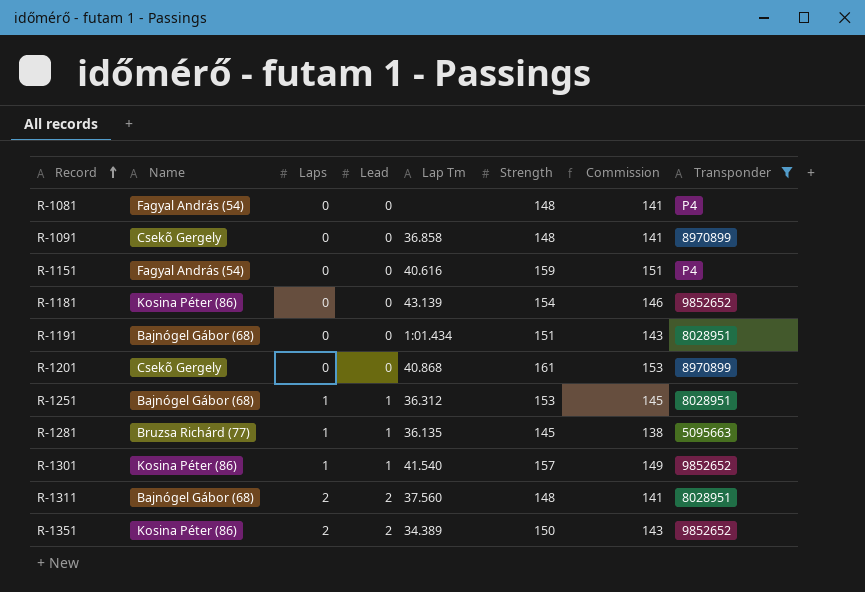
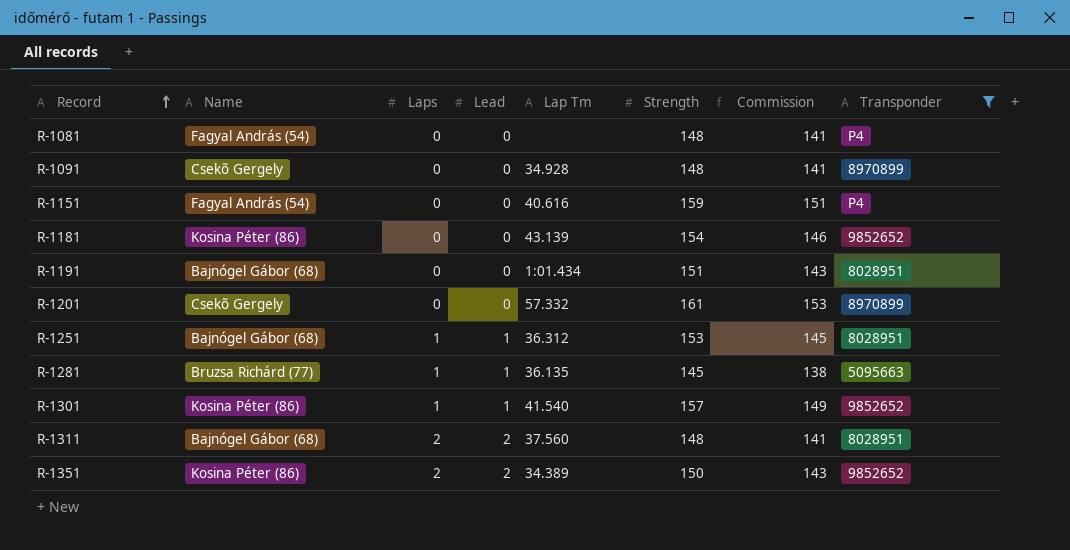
R-1091 | Lap Tm: 36.858 -> 34.928
R-1201 | Lap Tm: 40.868 -> 57.332

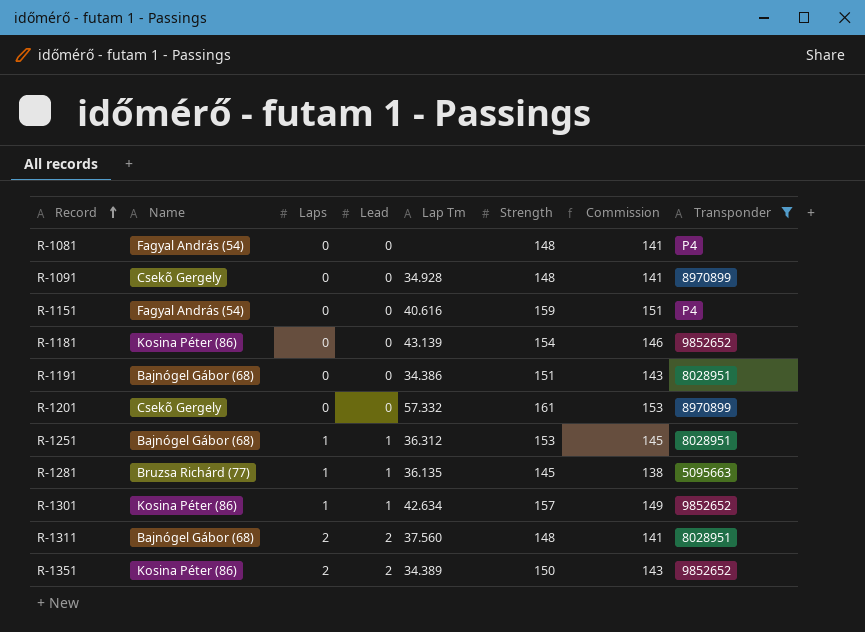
R-1191 | Lap Tm: 1:01.434 -> 34.386
R-1301 | Lap Tm: 41.540 -> 42.634

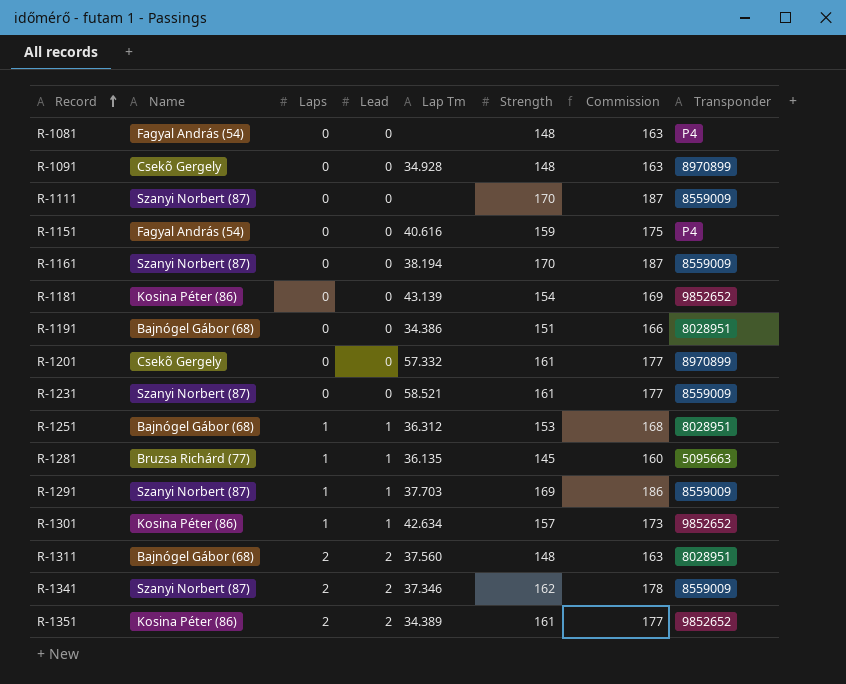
filter: Transponder != 8559009 -> none
column Commission | formula: [Strength] * 0.95 -> [Strength] * 1.1
R-1351 | Strength: 150 -> 161

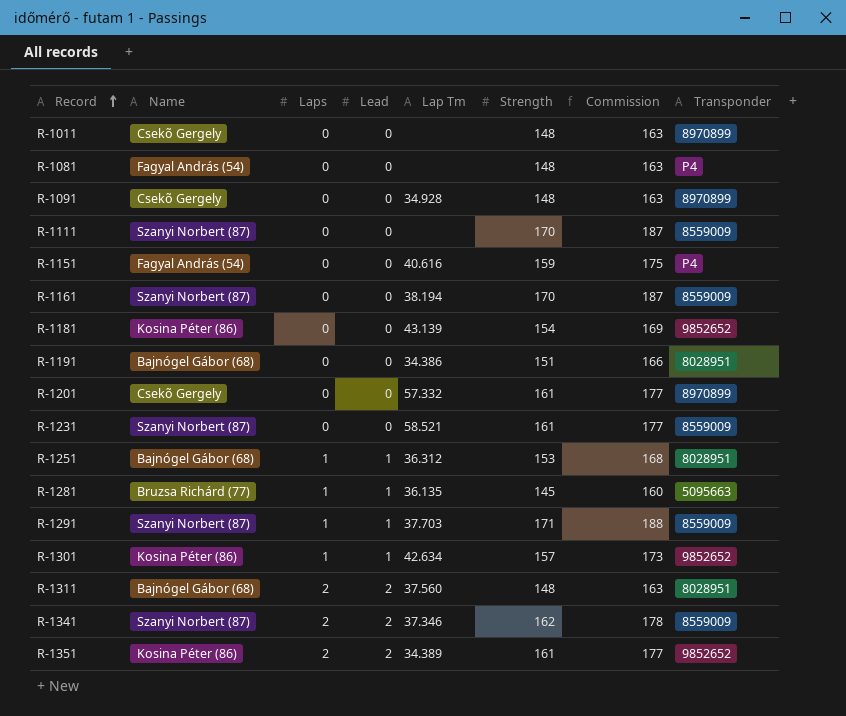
row R-1011: none -> Csekõ Gergely | 0 | 0 | none | 148 | 163 | 8970899
R-1291 | Strength: 169 -> 171
R-1291 | Commission: 186 -> 188

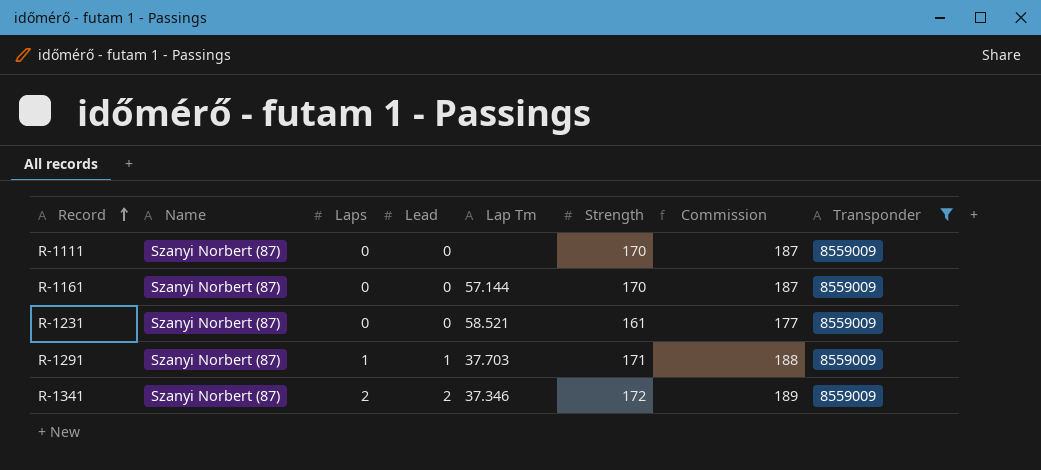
filter: none -> Transponder = 8559009
R-1161 | Lap Tm: 38.194 -> 57.144
R-1341 | Strength: 162 -> 172
R-1341 | Commission: 178 -> 189

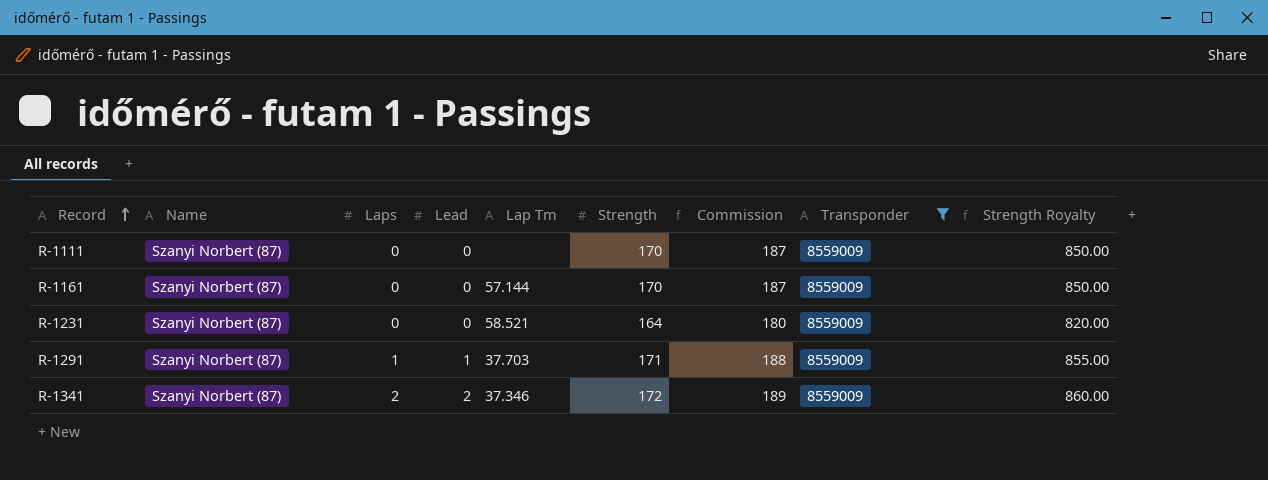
column Strength Royalty | formula: none -> [Strength] * 5
R-1231 | Strength: 161 -> 164
R-1231 | Commission: 177 -> 180

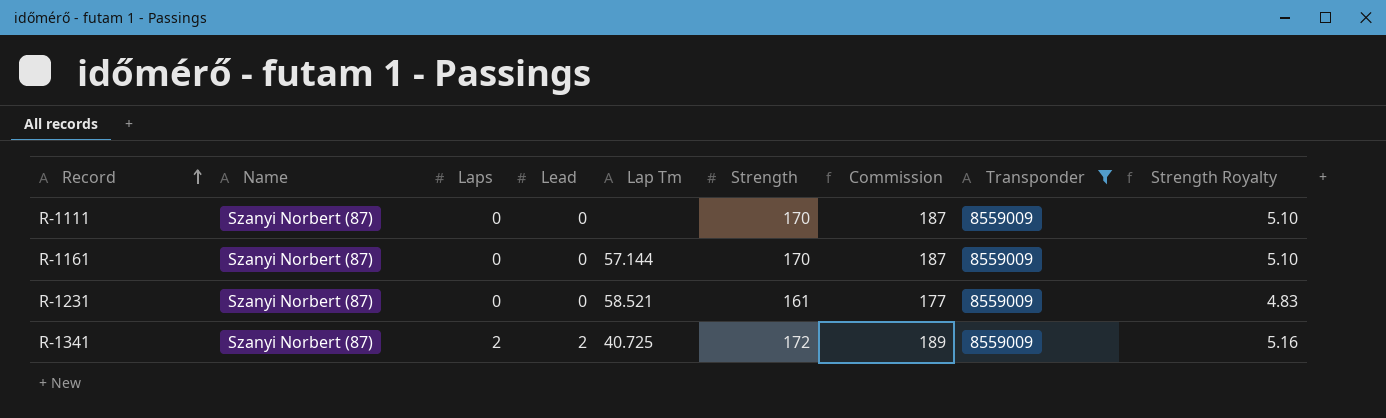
column Strength Royalty | formula: [Strength] * 5 -> [Strength] * 0.03
row R-1291: Szanyi Norbert (87) | 1 | 1 | 37.703 | 171 | 188 | 8559009 | 855.00 -> none
R-1231 | Strength: 164 -> 161
R-1231 | Commission: 180 -> 177
R-1341 | Lap Tm: 37.346 -> 40.725

